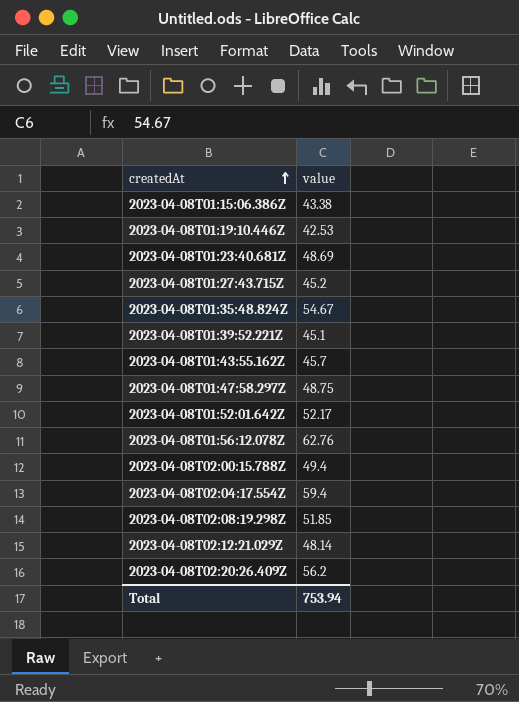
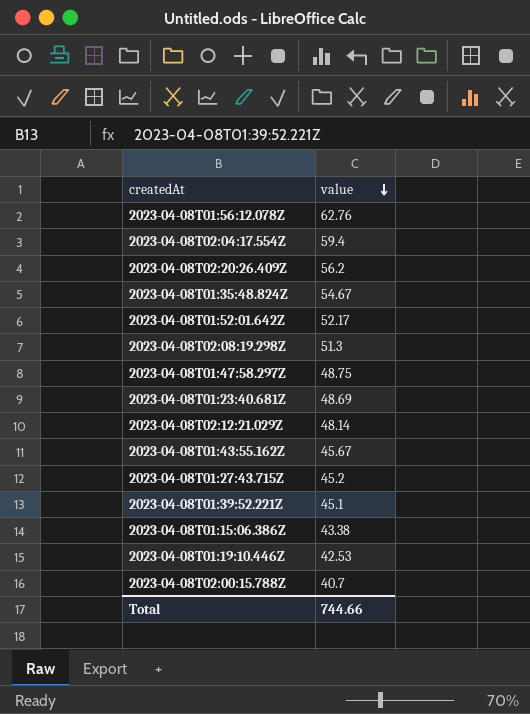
row order: createdAt ascending -> value descending
2023-04-08T02:08:19.298Z | value: 51.85 -> 51.3
2023-04-08T01:43:55.162Z | value: 45.7 -> 45.67
2023-04-08T02:00:15.788Z | value: 49.4 -> 40.7
Total | value: 753.94 -> 744.66

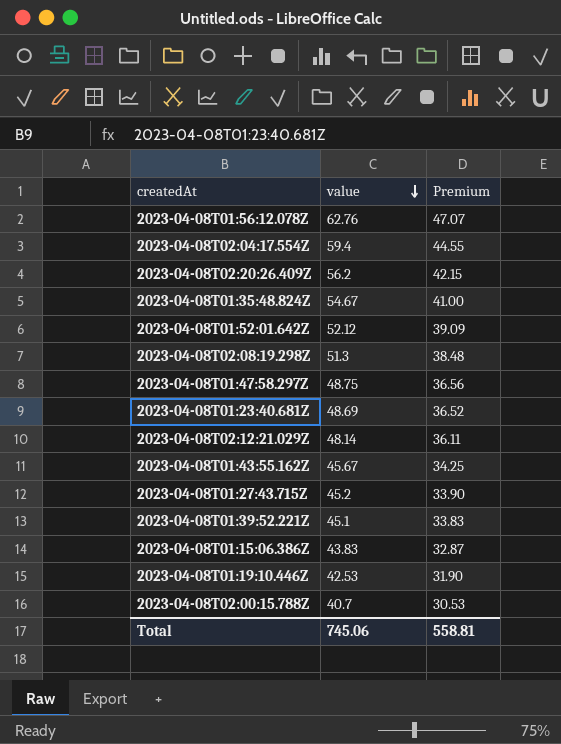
column Premium | formula: none -> [value] * 0.75
2023-04-08T01:52:01.642Z | value: 52.17 -> 52.12
2023-04-08T01:15:06.386Z | value: 43.38 -> 43.83
Total | value: 744.66 -> 745.06

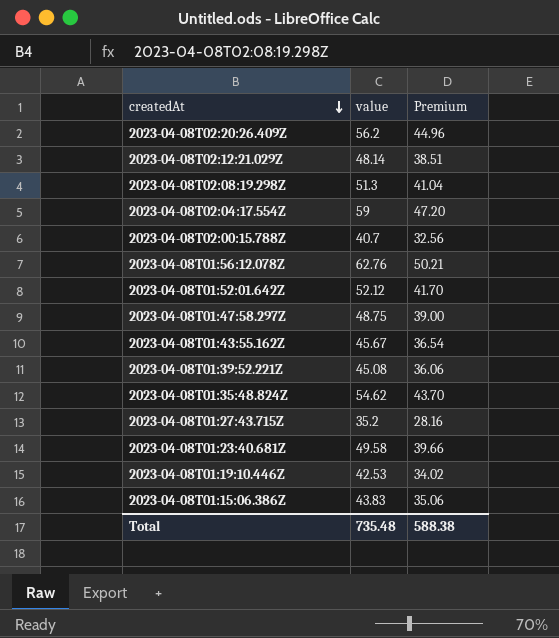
row order: value descending -> createdAt descending
column Premium | formula: [value] * 0.75 -> [value] * 0.8
2023-04-08T02:04:17.554Z | value: 59.4 -> 59
2023-04-08T01:39:52.221Z | value: 45.1 -> 45.08
2023-04-08T01:35:48.824Z | value: 54.67 -> 54.62
2023-04-08T01:27:43.715Z | value: 45.2 -> 35.2
2023-04-08T01:23:40.681Z | value: 48.69 -> 49.58
Total | value: 745.06 -> 735.48
Total | Premium: 558.81 -> 588.38

